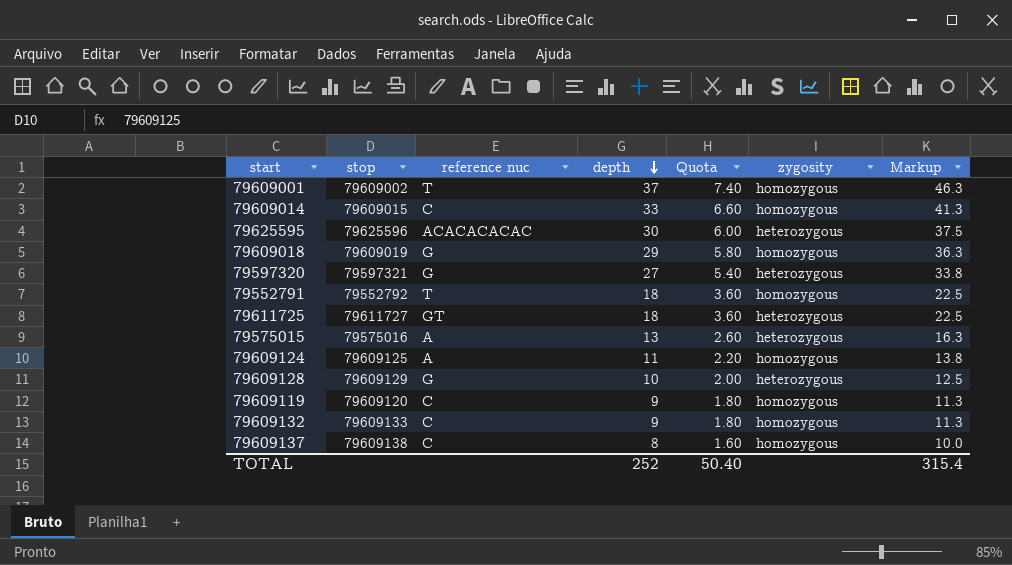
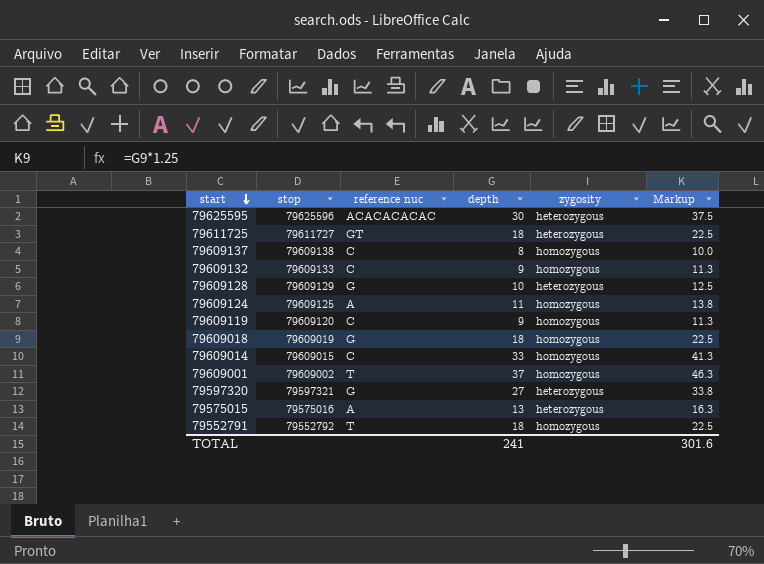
row order: depth descending -> start descending
column Quota | formula: [depth] * 0.2 -> none
79609018 | depth: 29 -> 18
79609018 | Markup: 36.3 -> 22.5
TOTAL | depth: 252 -> 241
TOTAL | Markup: 315.4 -> 301.6

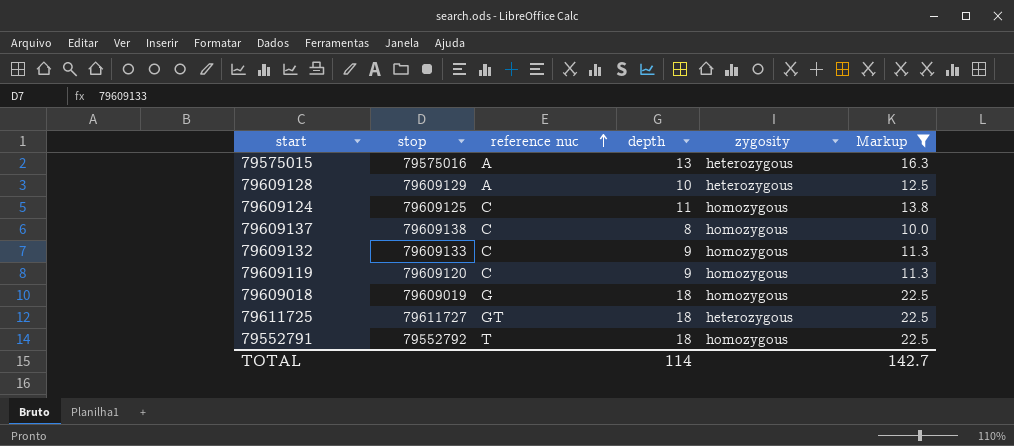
filter: none -> Markup <= 22.5
row order: start descending -> reference nuc ascending
79609128 | reference nuc: G -> A
79609124 | reference nuc: A -> C
TOTAL | depth: 241 -> 114
TOTAL | Markup: 301.6 -> 142.7

